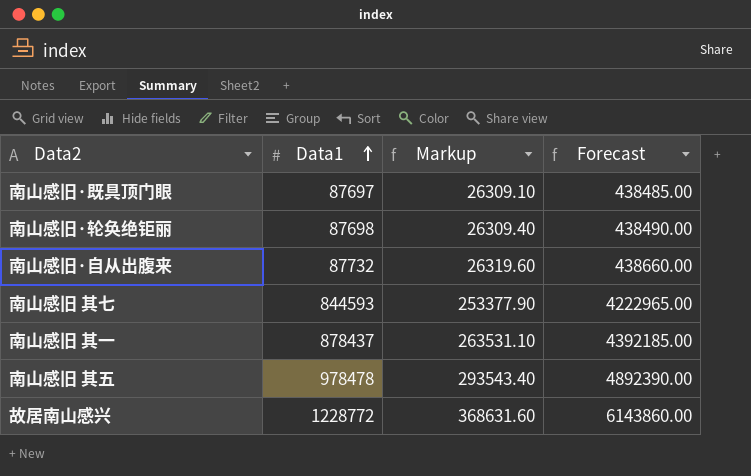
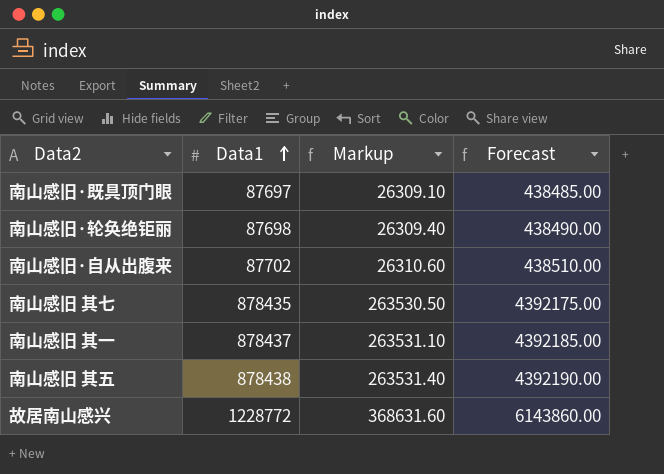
南山感旧·自从出腹来 | Data1: 87732 -> 87702
南山感旧·自从出腹来 | Markup: 26319.60 -> 26310.60
南山感旧·自从出腹来 | Forecast: 438660.00 -> 438510.00
南山感旧 其七 | Data1: 844593 -> 878435
南山感旧 其七 | Markup: 253377.90 -> 263530.50
南山感旧 其七 | Forecast: 4222965.00 -> 4392175.00
南山感旧 其五 | Data1: 978478 -> 878438
南山感旧 其五 | Markup: 293543.40 -> 263531.40
南山感旧 其五 | Forecast: 4892390.00 -> 4392190.00

